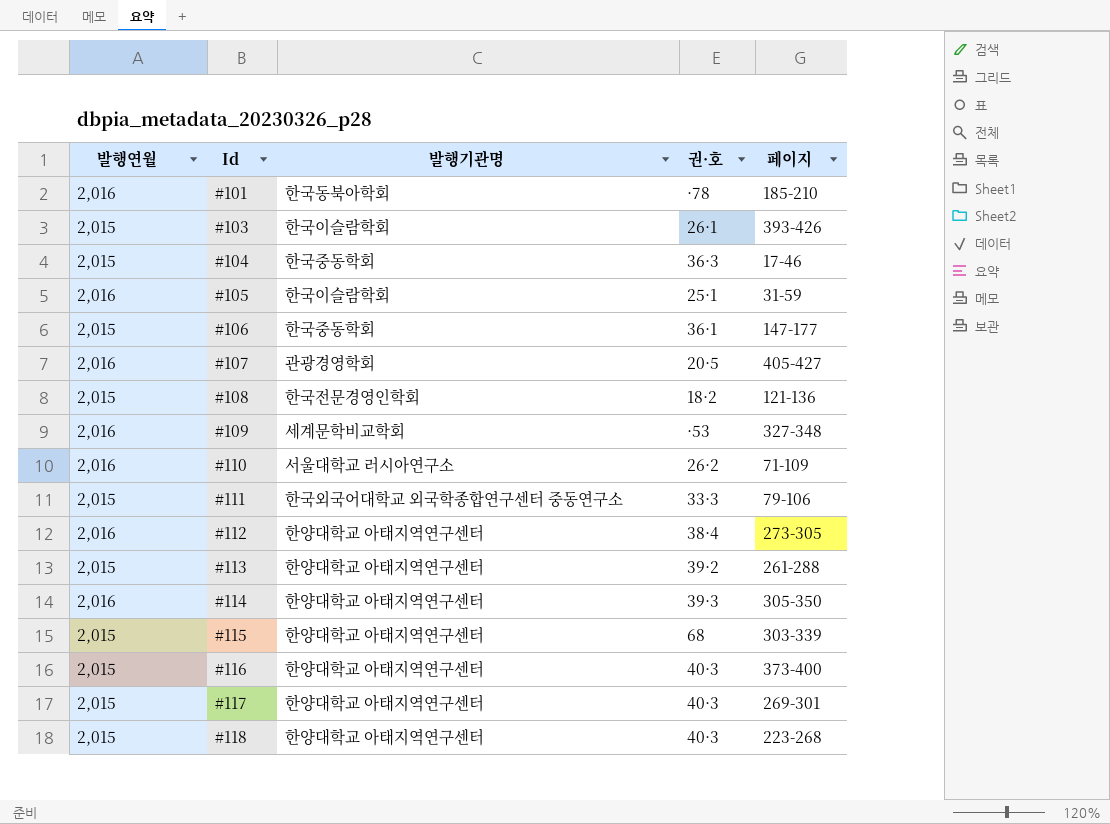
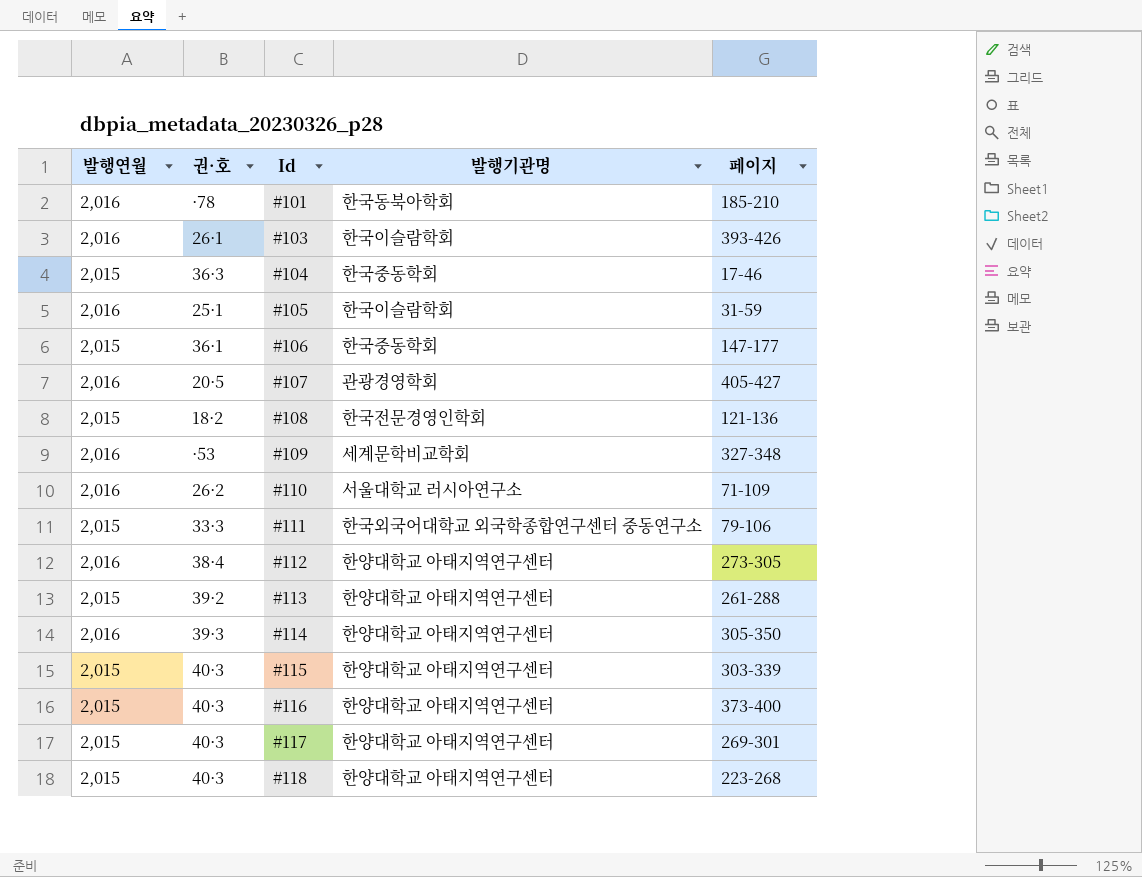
column 권·호 | position: 4 -> 2
#103 | 발행연월: 2,015 -> 2,016
#115 | 권·호: 68 -> 40·3

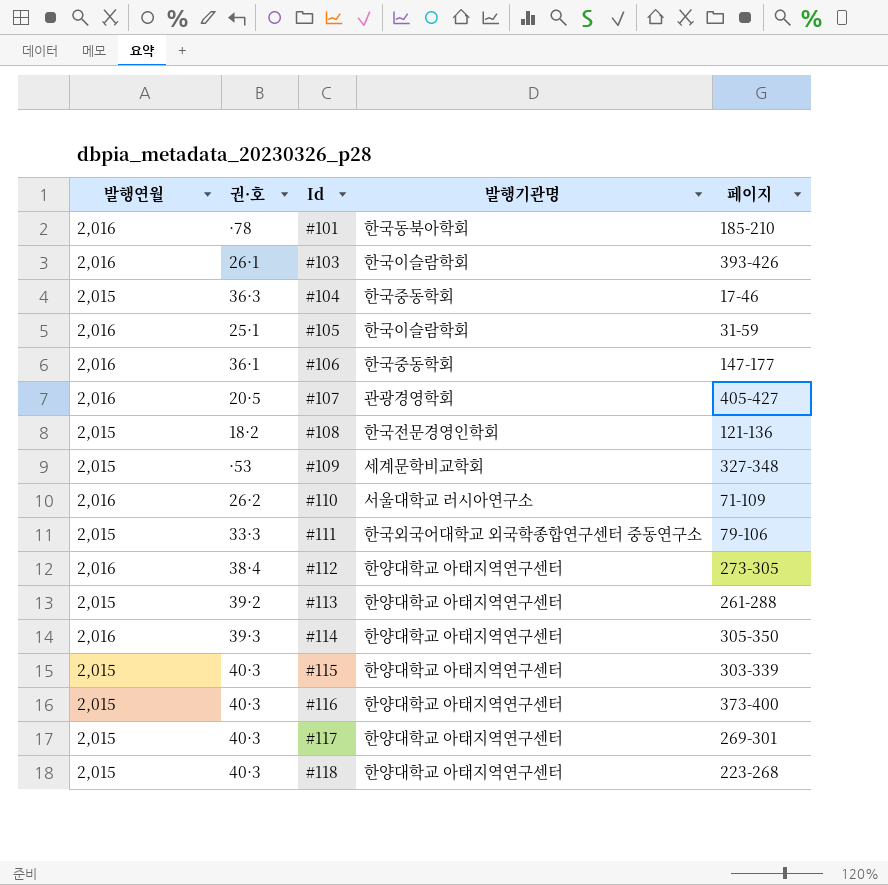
#106 | 발행연월: 2,015 -> 2,016
#109 | 발행연월: 2,016 -> 2,015

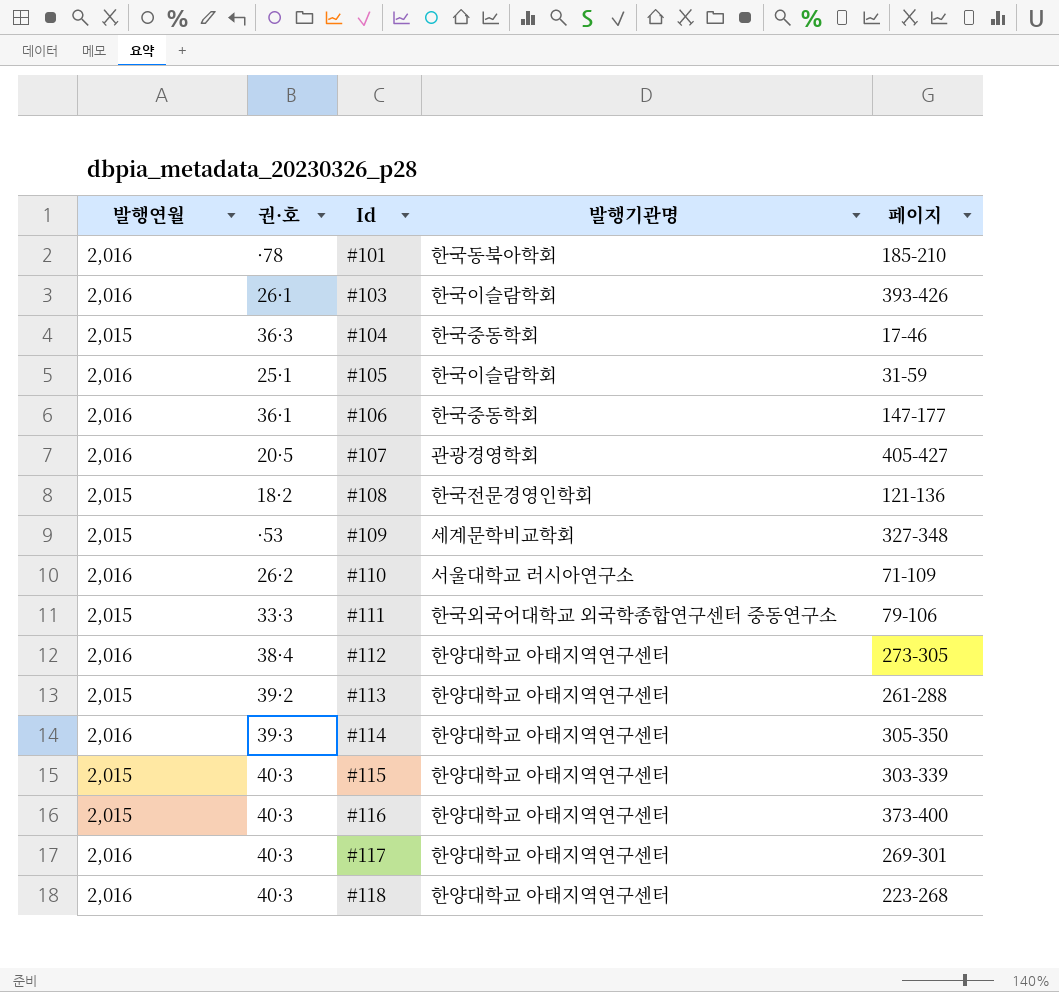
#117 | 발행연월: 2,015 -> 2,016
#118 | 발행연월: 2,015 -> 2,016

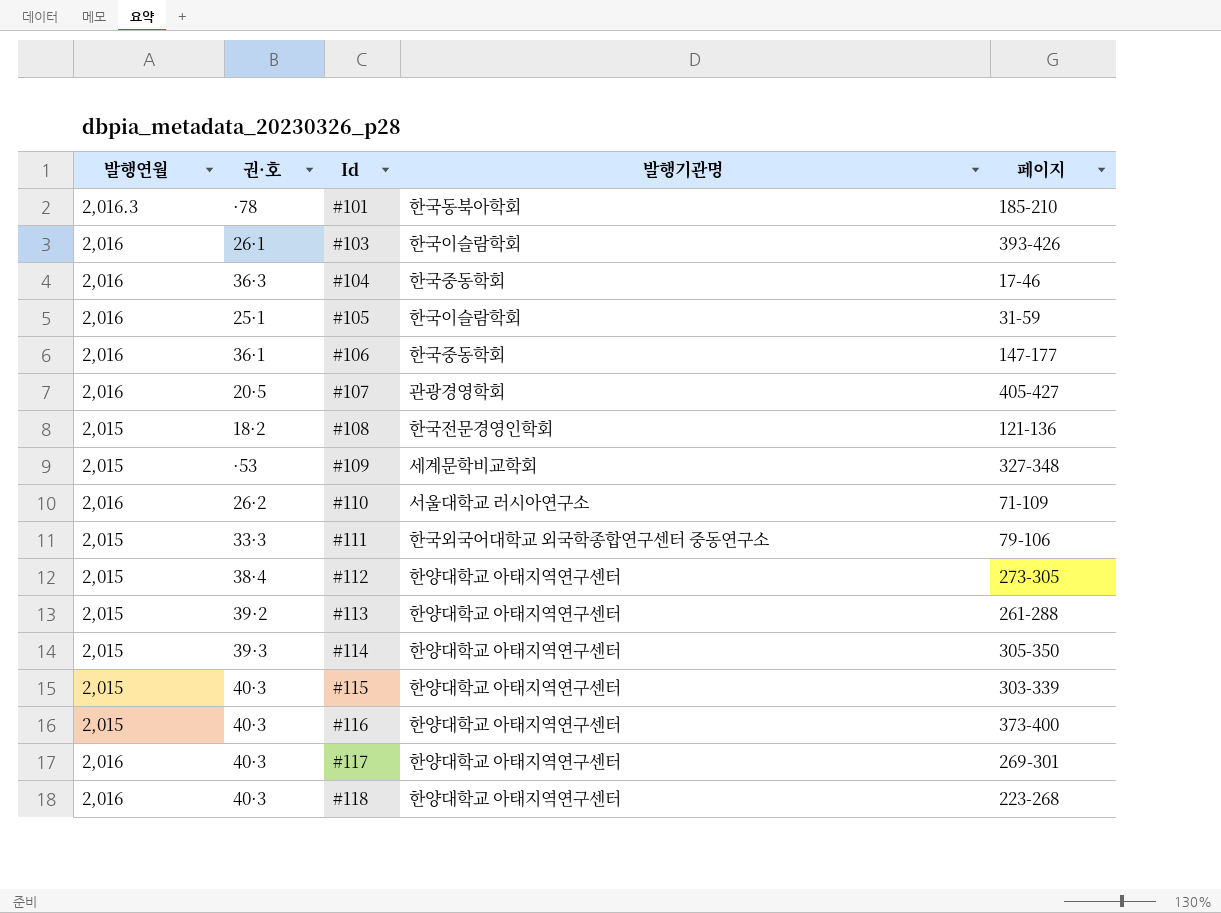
#101 | 발행연월: 2,016 -> 2,016.3
#104 | 발행연월: 2,015 -> 2,016
#112 | 발행연월: 2,016 -> 2,015
#114 | 발행연월: 2,016 -> 2,015

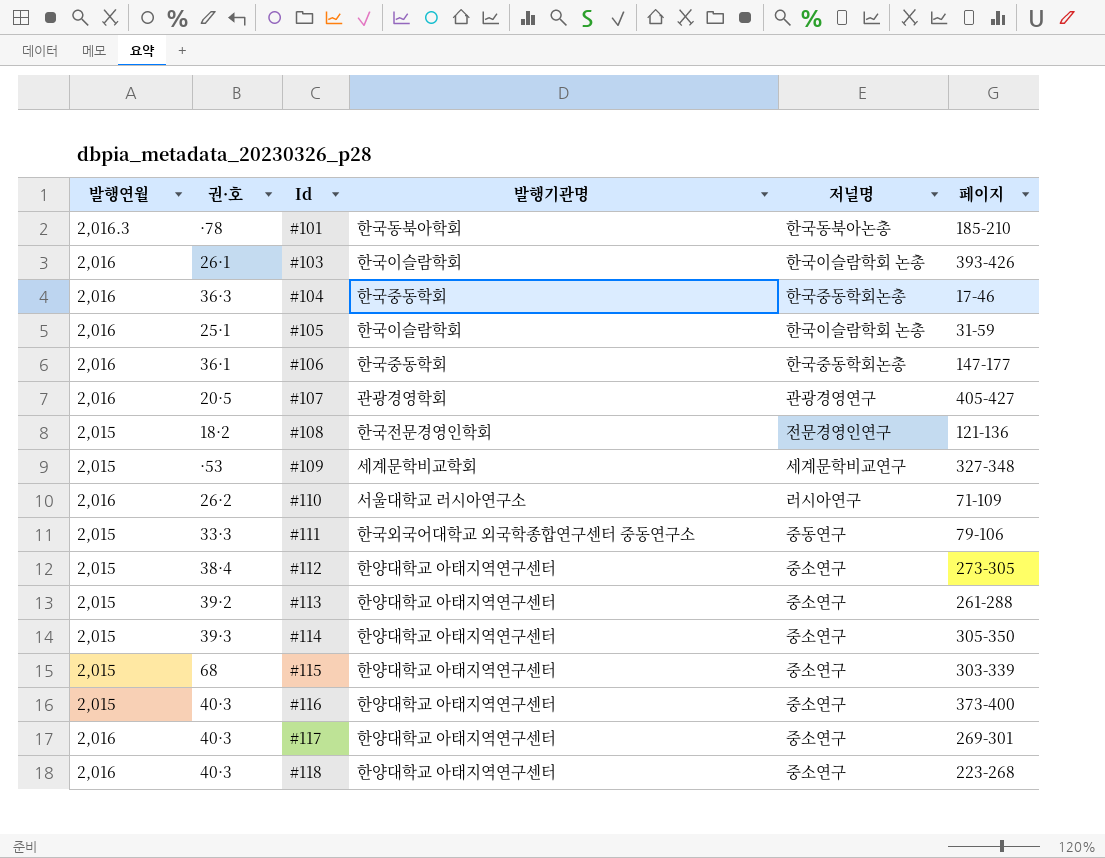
column 저널명 | position: none -> 5
#115 | 권·호: 40·3 -> 68

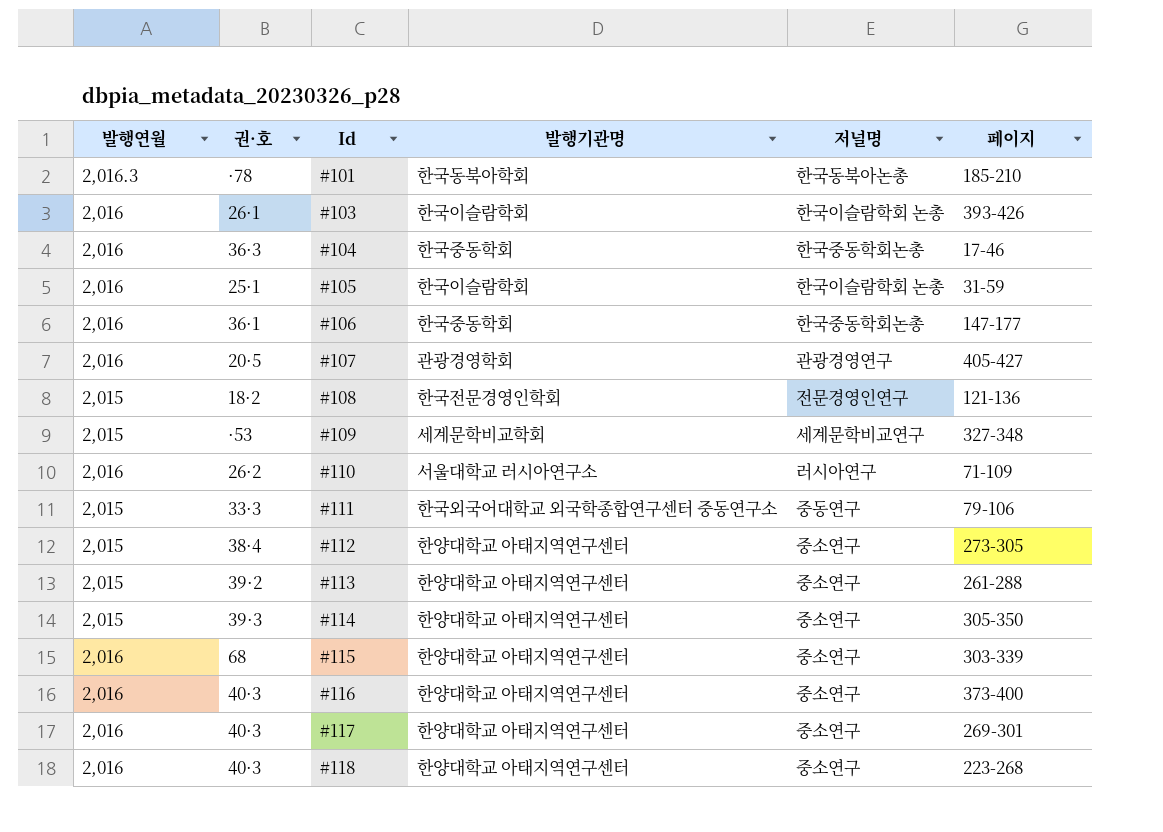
#115 | 발행연월: 2,015 -> 2,016
#116 | 발행연월: 2,015 -> 2,016

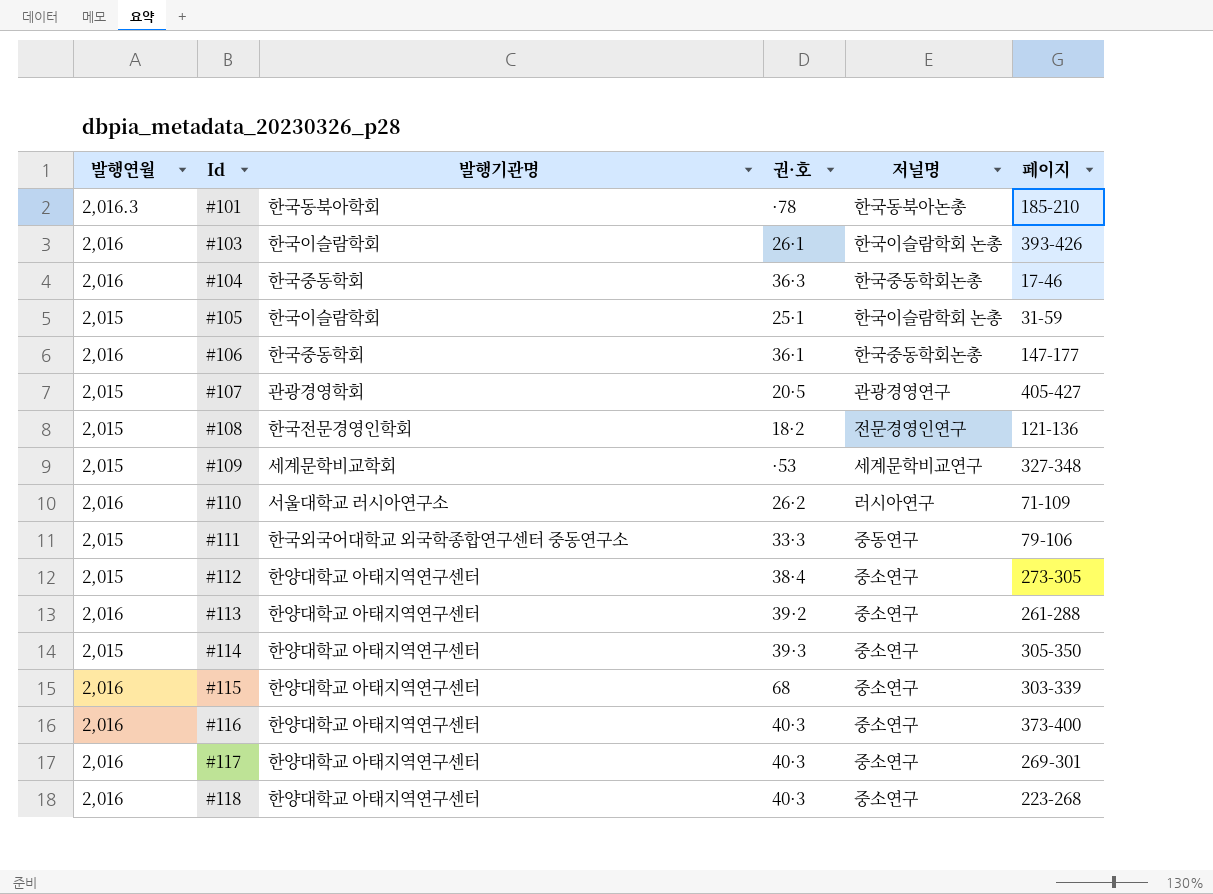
column 권·호 | position: 2 -> 4
#105 | 발행연월: 2,016 -> 2,015
#107 | 발행연월: 2,016 -> 2,015
#113 | 발행연월: 2,015 -> 2,016

